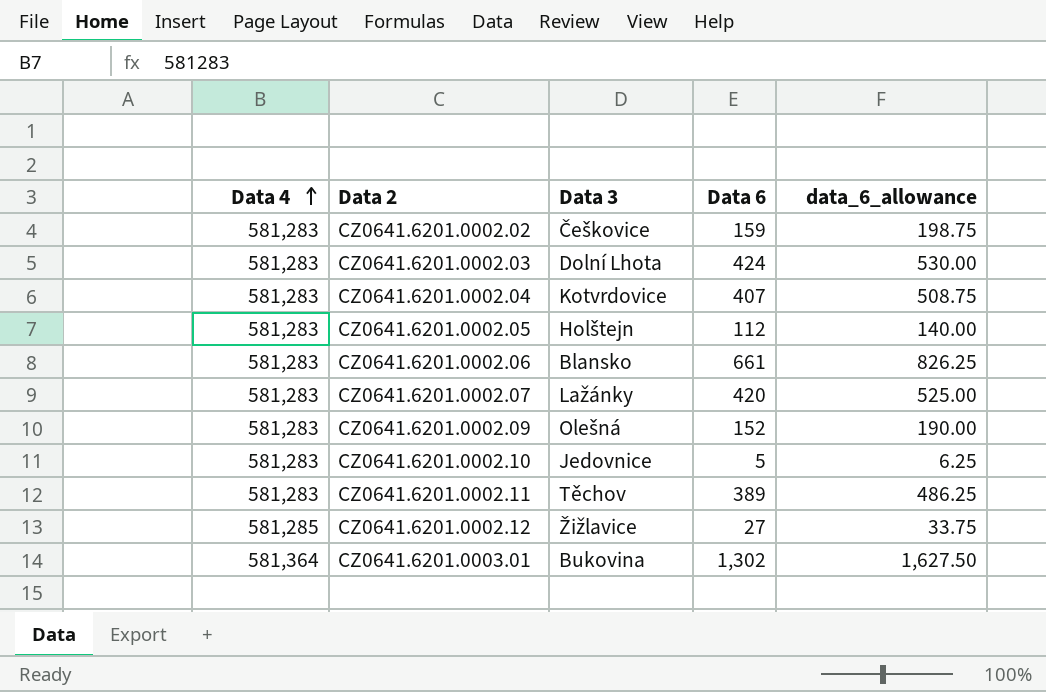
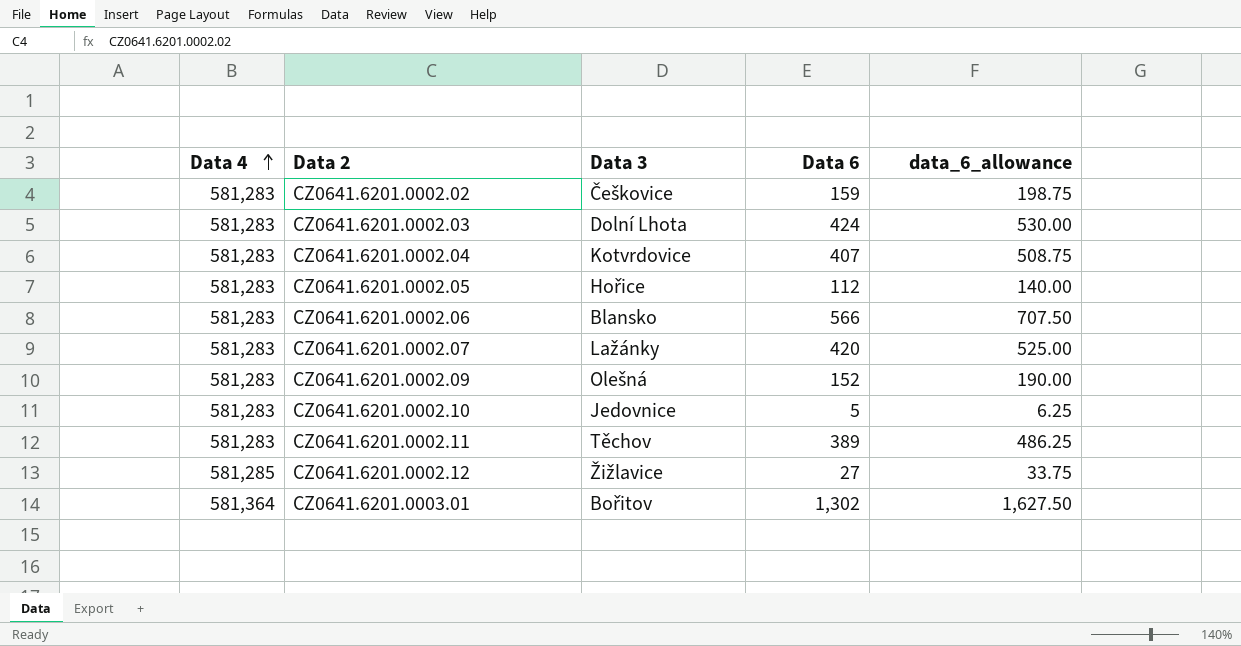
CZ0641.6201.0002.05 | Data 3: Holštejn -> Hořice
CZ0641.6201.0002.06 | Data 6: 661 -> 566
CZ0641.6201.0002.06 | data_6_allowance: 826.25 -> 707.50
CZ0641.6201.0003.01 | Data 3: Bukovina -> Bořitov

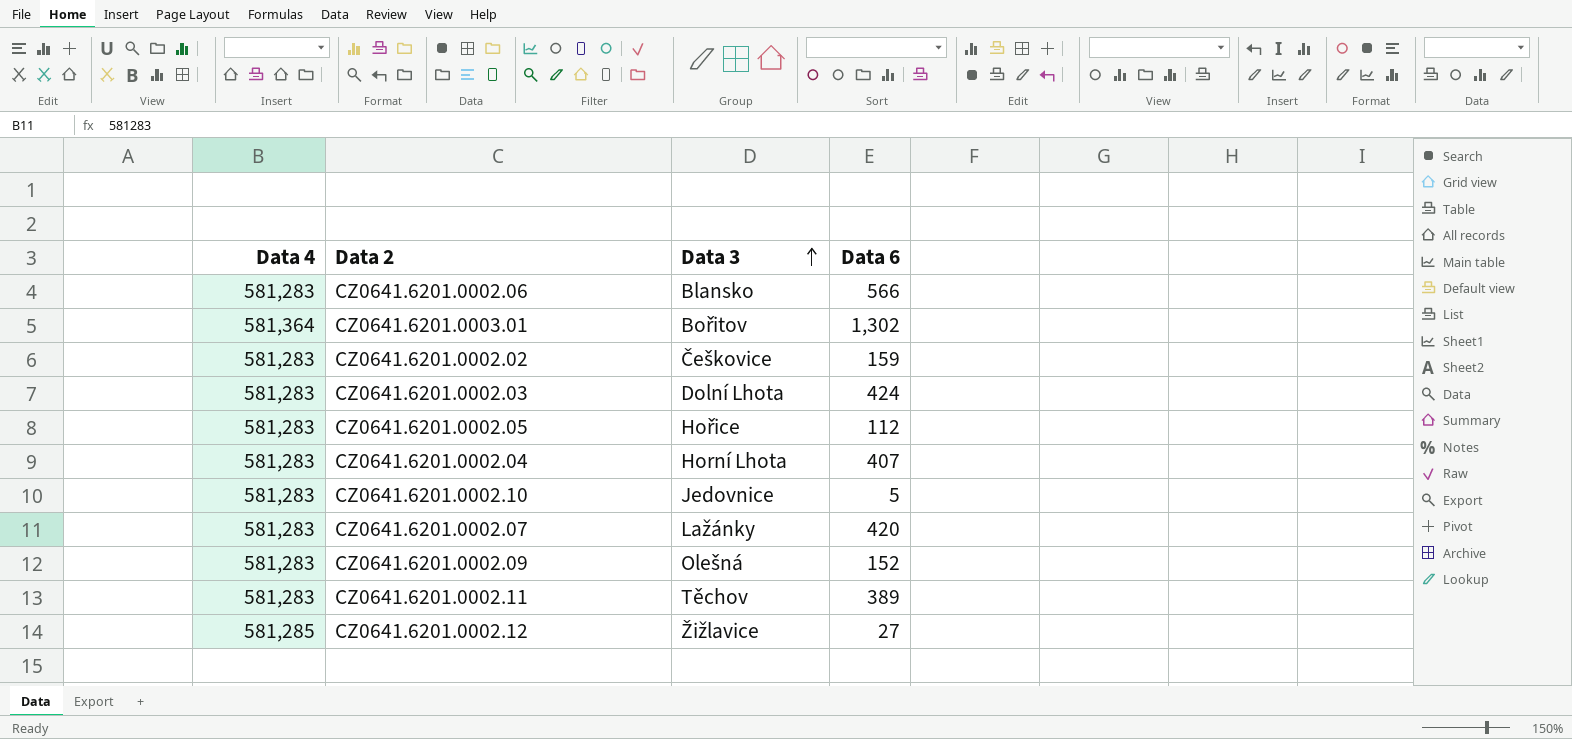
row order: Data 4 ascending -> Data 3 ascending
column data_6_allowance | formula: [Data 6] * 1.25 -> none
CZ0641.6201.0002.04 | Data 3: Kotvrdovice -> Horní Lhota

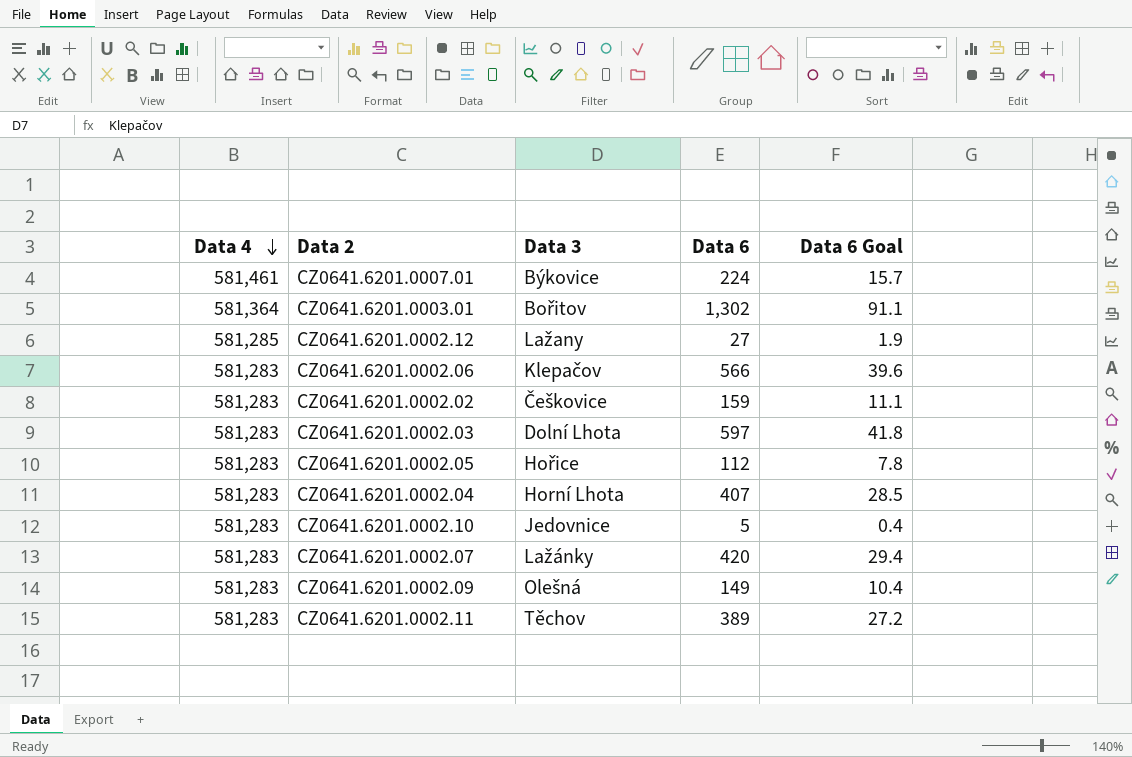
row order: Data 3 ascending -> Data 4 descending
column Data 6 Goal | formula: none -> [Data 6] * 0.07
row CZ0641.6201.0007.01: none -> 581,461 | Býkovice | 224 | 15.7
CZ0641.6201.0002.12 | Data 3: Žižlavice -> Lažany
CZ0641.6201.0002.06 | Data 3: Blansko -> Klepačov
CZ0641.6201.0002.03 | Data 6: 424 -> 597
CZ0641.6201.0002.09 | Data 6: 152 -> 149

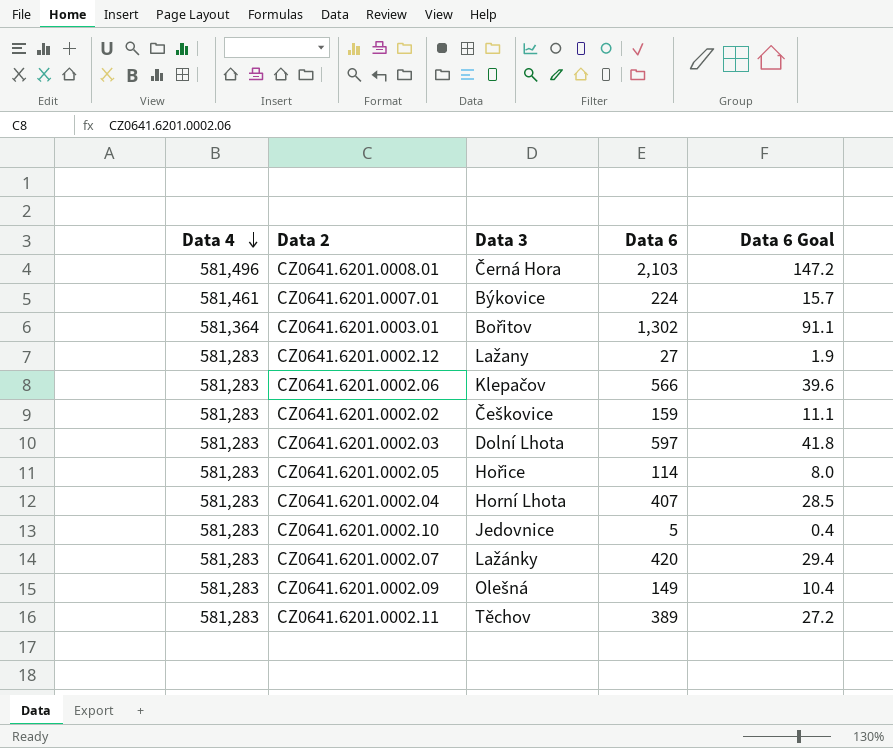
row CZ0641.6201.0008.01: none -> 581,496 | Černá Hora | 2,103 | 147.2
CZ0641.6201.0002.12 | Data 4: 581,285 -> 581,283
CZ0641.6201.0002.05 | Data 6: 112 -> 114
CZ0641.6201.0002.05 | Data 6 Goal: 7.8 -> 8.0

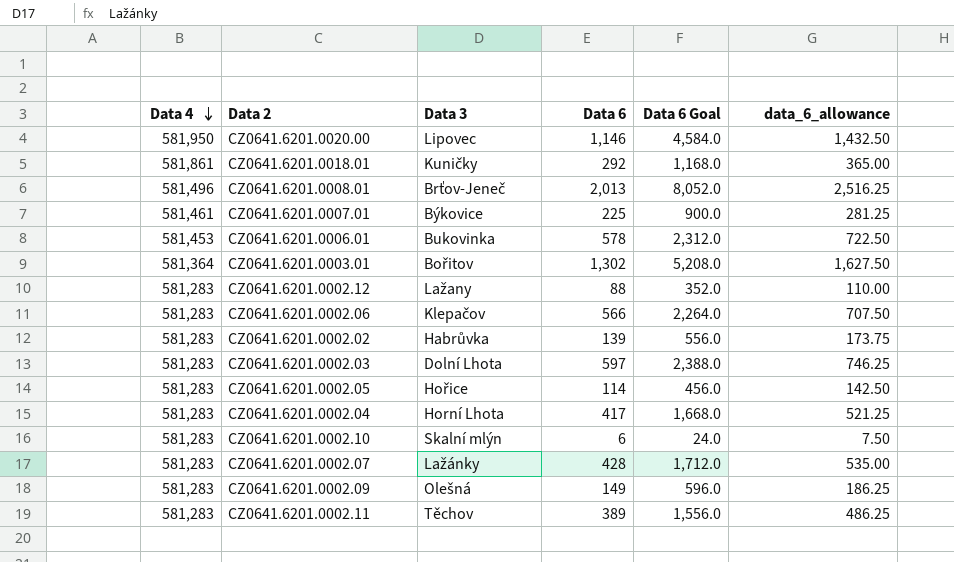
column Data 6 Goal | formula: [Data 6] * 0.07 -> [Data 6] * 4
column data_6_allowance | formula: none -> [Data 6] * 1.25
row CZ0641.6201.0020.00: none -> 581,950 | Lipovec | 1,146 | 4,584.0 | 1,432.50
row CZ0641.6201.0018.01: none -> 581,861 | Kuničky | 292 | 1,168.0 | 365.00
CZ0641.6201.0008.01 | Data 3: Černá Hora -> Brťov-Jeneč
CZ0641.6201.0008.01 | Data 6: 2,103 -> 2,013
CZ0641.6201.0007.01 | Data 6: 224 -> 225
row CZ0641.6201.0006.01: none -> 581,453 | Bukovinka | 578 | 2,312.0 | 722.50
CZ0641.6201.0002.12 | Data 6: 27 -> 88
CZ0641.6201.0002.02 | Data 3: Češkovice -> Habrůvka
CZ0641.6201.0002.02 | Data 6: 159 -> 139
CZ0641.6201.0002.04 | Data 6: 407 -> 417
CZ0641.6201.0002.10 | Data 3: Jedovnice -> Skalní mlýn
CZ0641.6201.0002.10 | Data 6: 5 -> 6
CZ0641.6201.0002.07 | Data 6: 420 -> 428

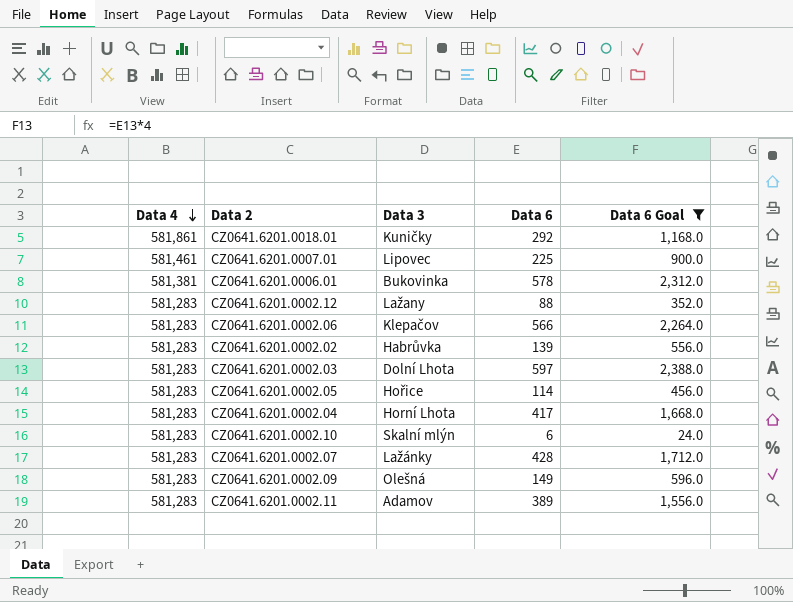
filter: none -> Data 6 Goal <= 2,388.0
column data_6_allowance | formula: [Data 6] * 1.25 -> none
CZ0641.6201.0007.01 | Data 3: Býkovice -> Lipovec
CZ0641.6201.0006.01 | Data 4: 581,453 -> 581,381
CZ0641.6201.0002.11 | Data 3: Těchov -> Adamov

